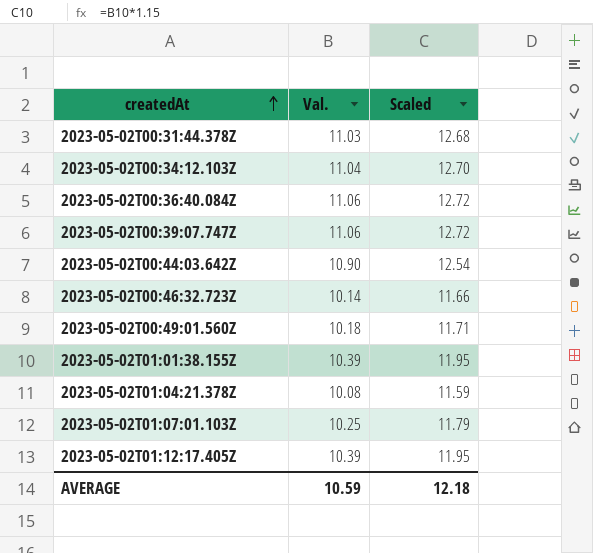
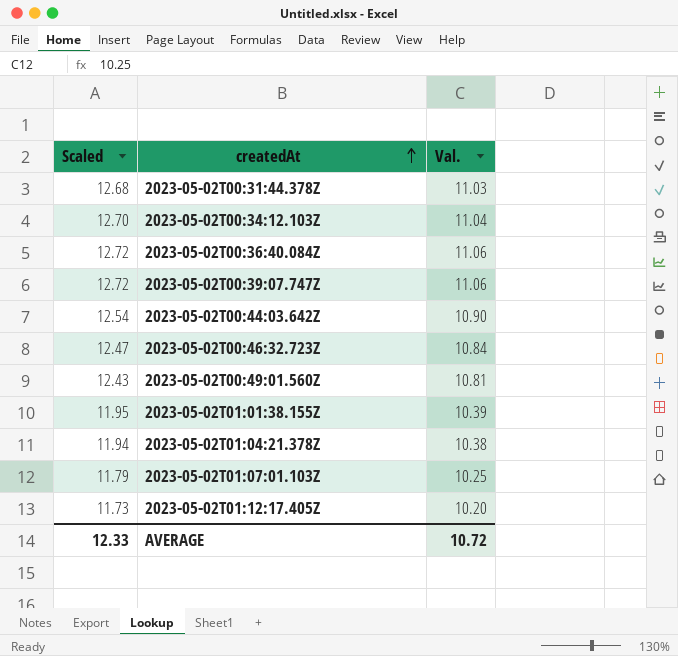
column Scaled | position: 3 -> 1
2023-05-02T00:46:32.723Z | Scaled: 11.66 -> 12.47
2023-05-02T00:46:32.723Z | Val.: 10.14 -> 10.84
2023-05-02T00:49:01.560Z | Scaled: 11.71 -> 12.43
2023-05-02T00:49:01.560Z | Val.: 10.18 -> 10.81
2023-05-02T01:04:21.378Z | Scaled: 11.59 -> 11.94
2023-05-02T01:04:21.378Z | Val.: 10.08 -> 10.38
2023-05-02T01:12:17.405Z | Scaled: 11.95 -> 11.73
2023-05-02T01:12:17.405Z | Val.: 10.39 -> 10.20
AVERAGE | Scaled: 12.18 -> 12.33
AVERAGE | Val.: 10.59 -> 10.72

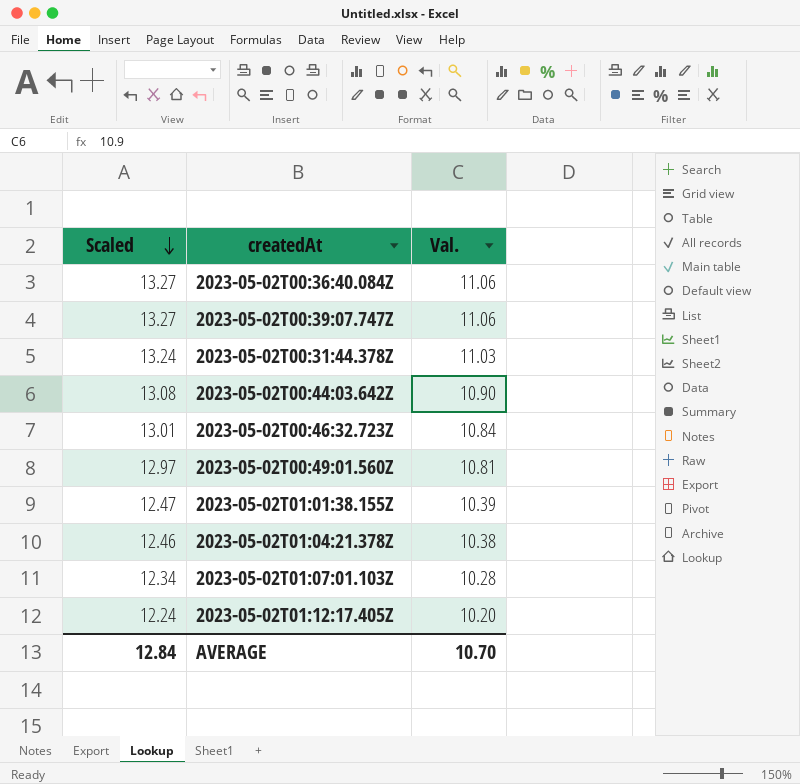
row order: createdAt ascending -> Scaled descending
column Scaled | formula: [Val.] * 1.15 -> [Val.] * 1.2
row 2023-05-02T00:34:12.103Z: 12.70 | 11.04 -> none
2023-05-02T01:07:01.103Z | Val.: 10.25 -> 10.28
AVERAGE | Scaled: 12.33 -> 12.84
AVERAGE | Val.: 10.72 -> 10.70

